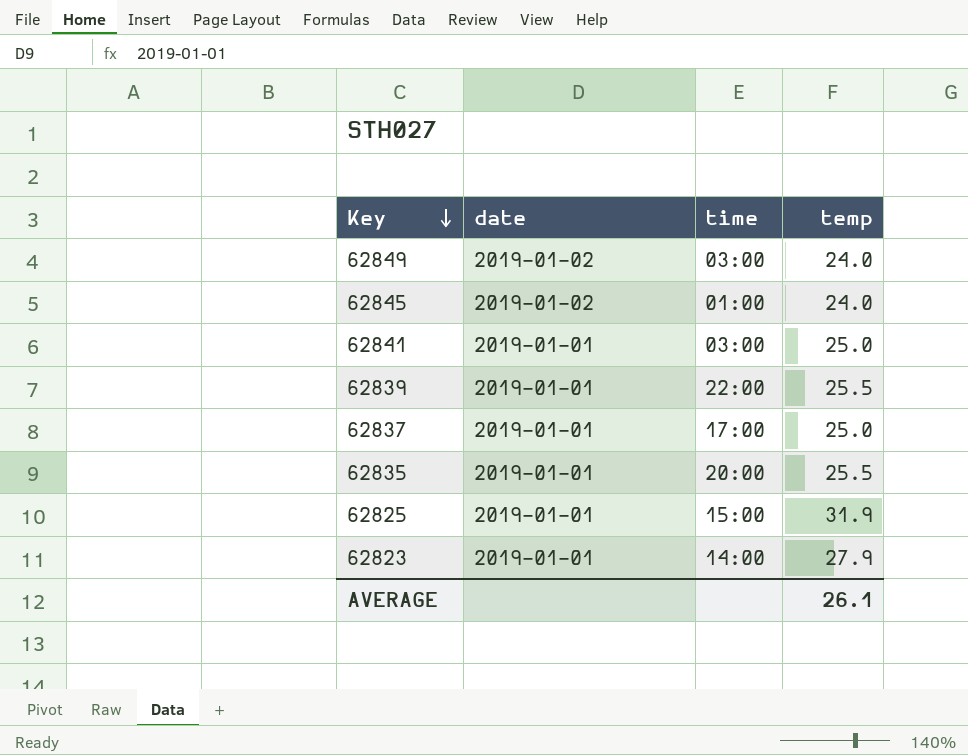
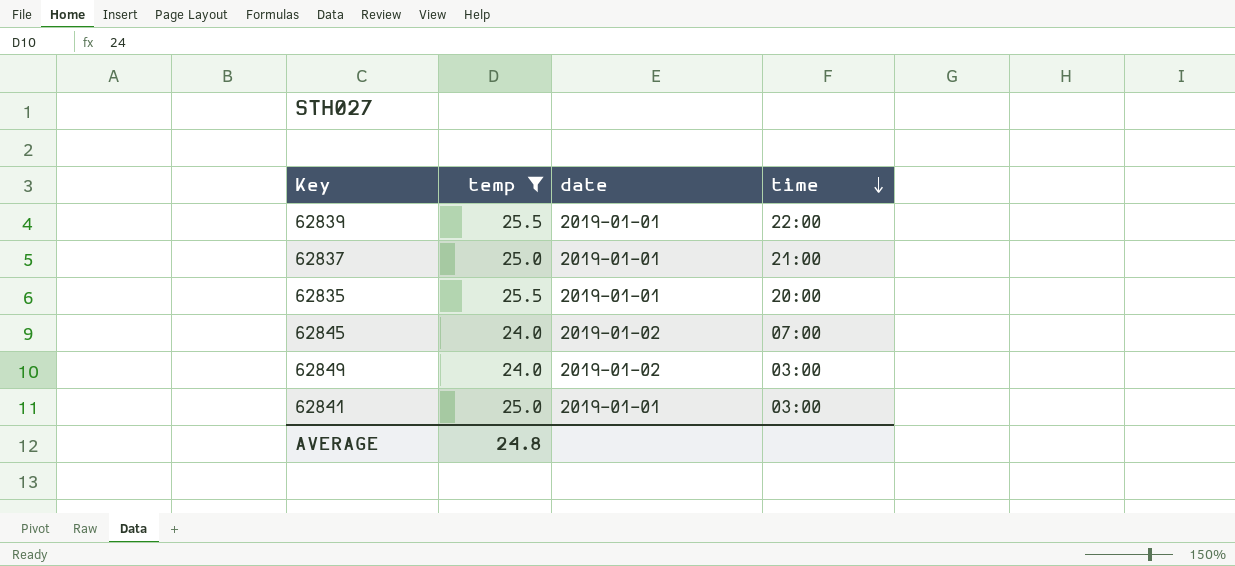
filter: none -> temp <= 25.5
row order: Key descending -> time descending
column temp | position: 4 -> 2
62837 | time: 17:00 -> 21:00
62845 | time: 01:00 -> 07:00
AVERAGE | temp: 26.1 -> 24.8

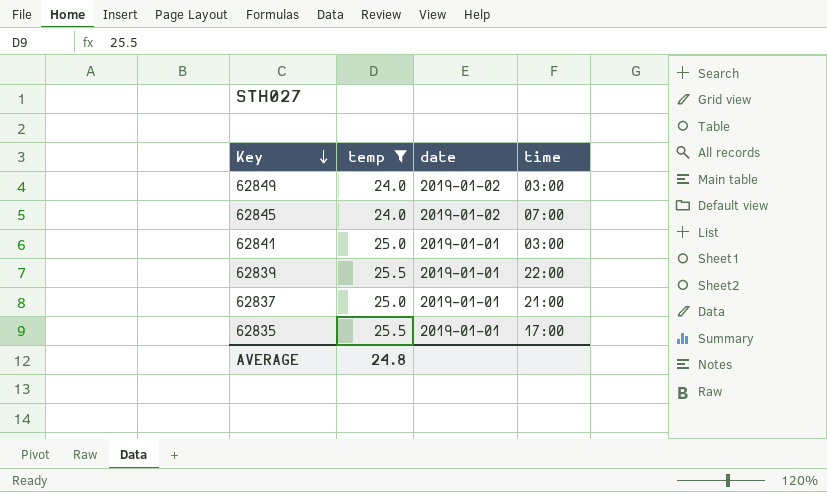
row order: time descending -> Key descending
62835 | time: 20:00 -> 17:00

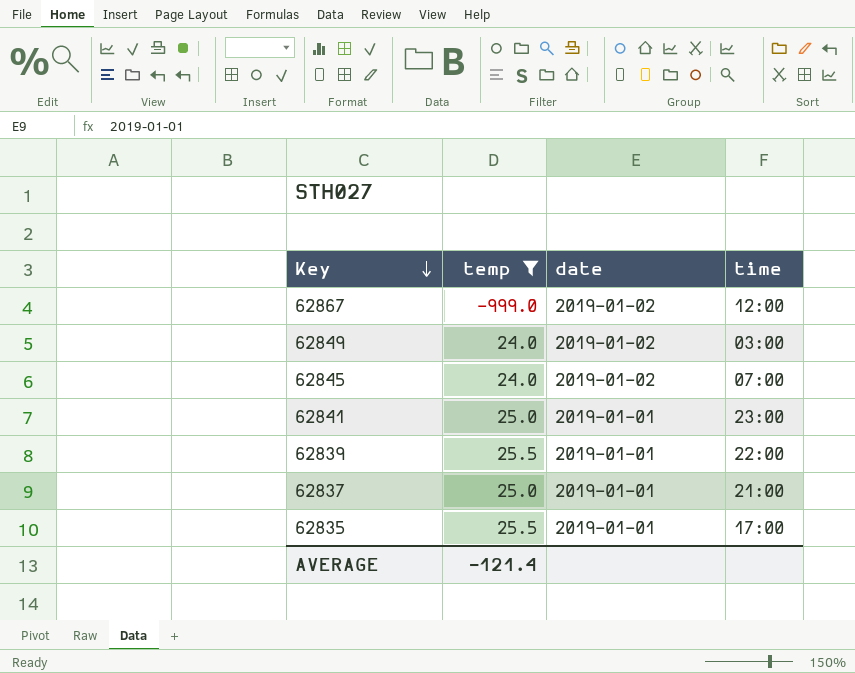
row 62867: none -> -999.0 | 2019-01-02 | 12:00
62841 | time: 03:00 -> 23:00
AVERAGE | temp: 24.8 -> -121.4

